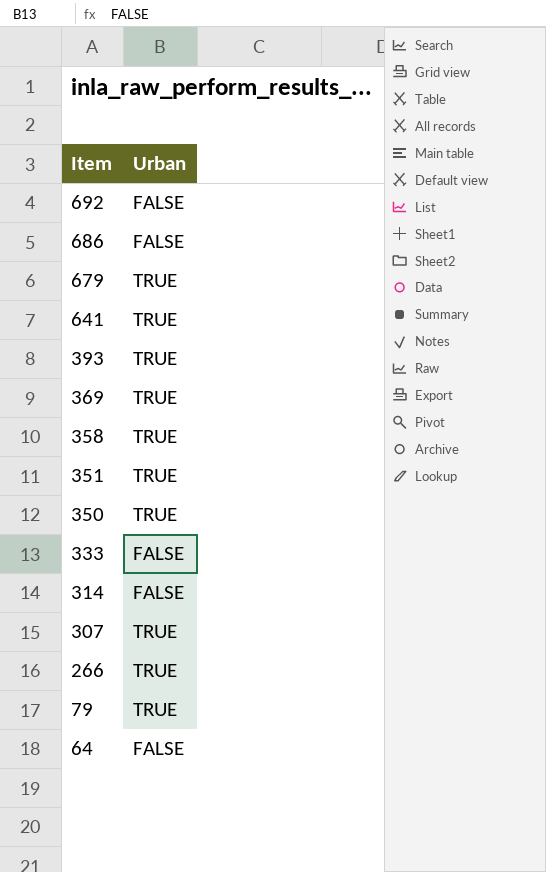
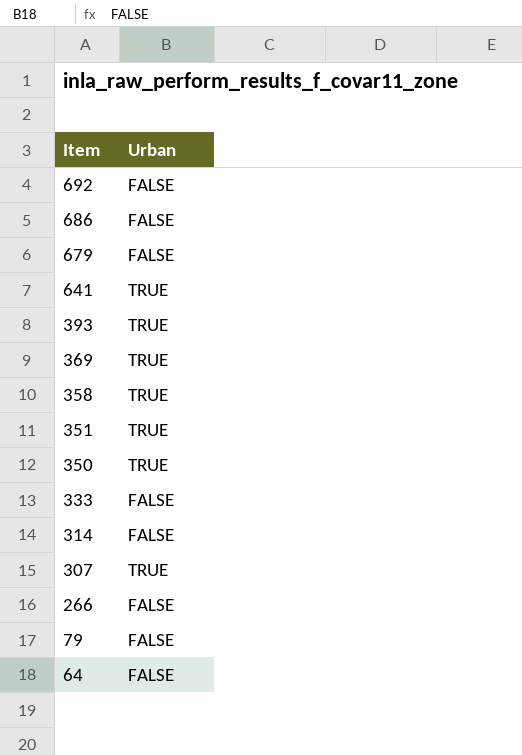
679 | Urban: TRUE -> FALSE
266 | Urban: TRUE -> FALSE
79 | Urban: TRUE -> FALSE

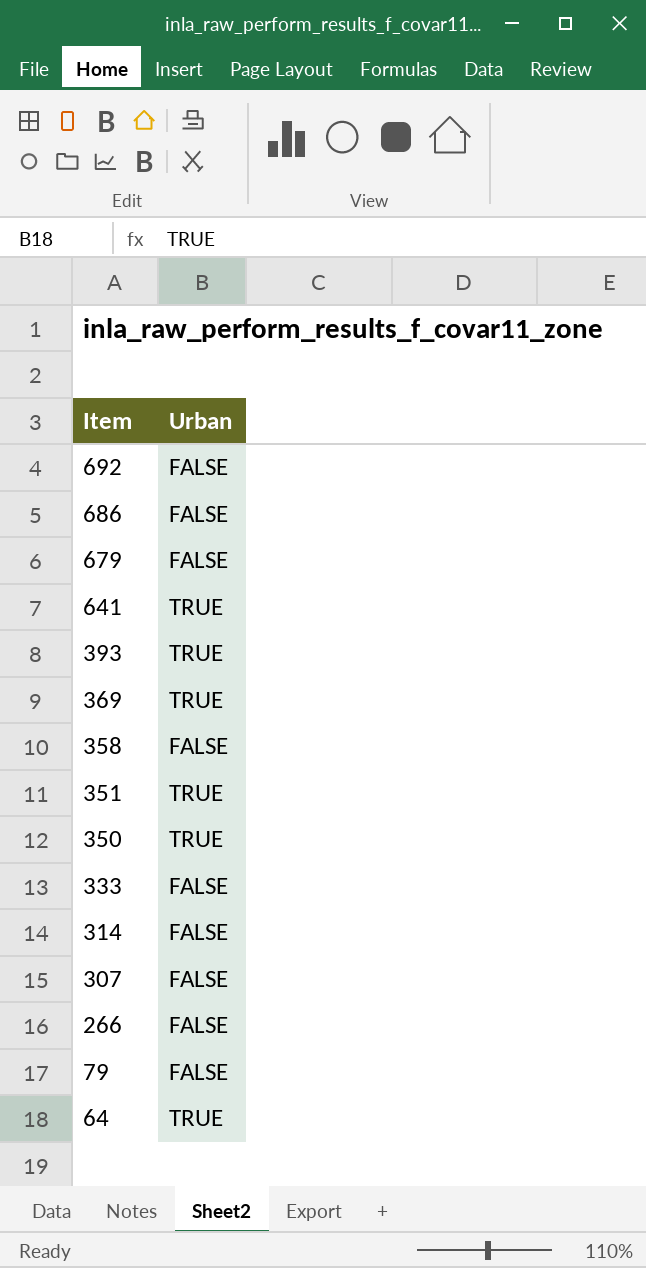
358 | Urban: TRUE -> FALSE
307 | Urban: TRUE -> FALSE
64 | Urban: FALSE -> TRUE

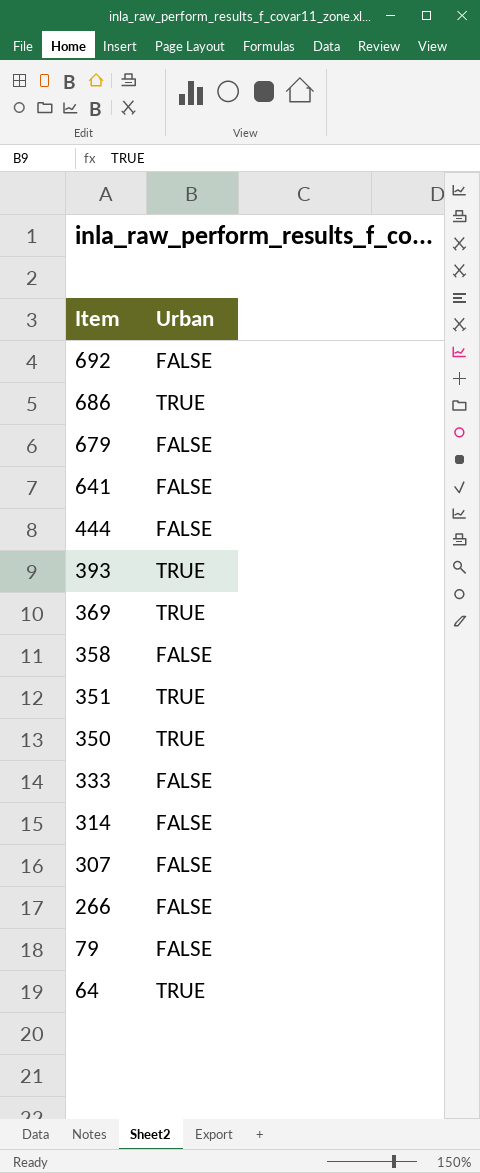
686 | Urban: FALSE -> TRUE
641 | Urban: TRUE -> FALSE
row 444: none -> FALSE

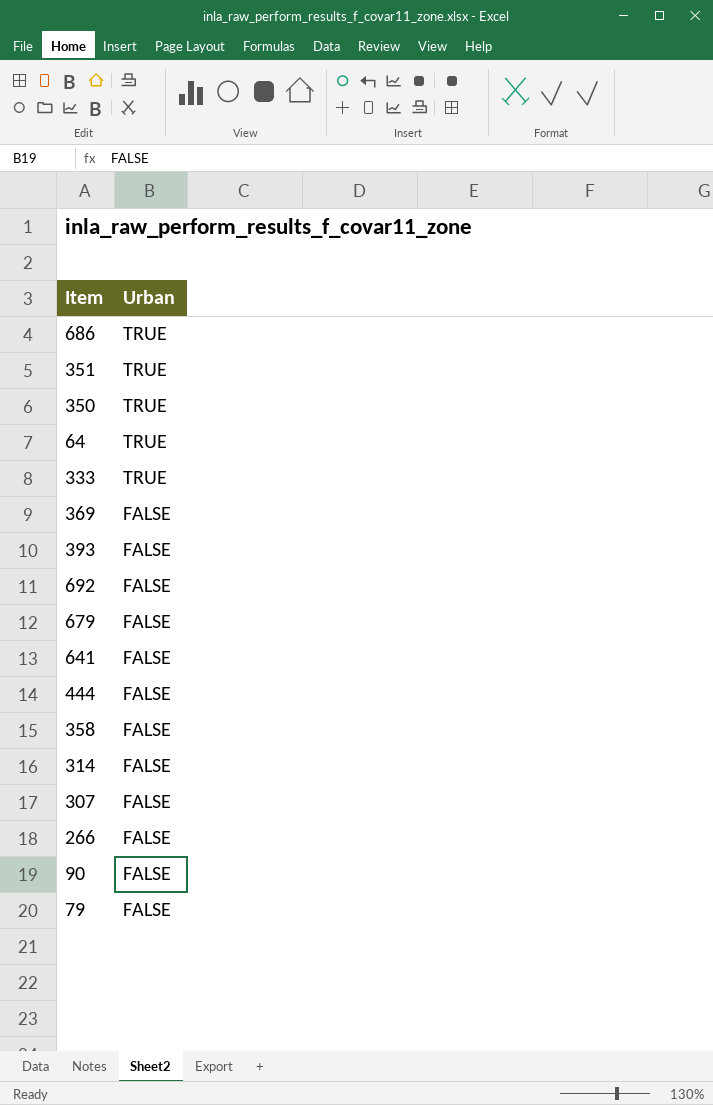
row order: Item descending -> Urban descending
333 | Urban: FALSE -> TRUE
369 | Urban: TRUE -> FALSE
393 | Urban: TRUE -> FALSE
row 90: none -> FALSE

